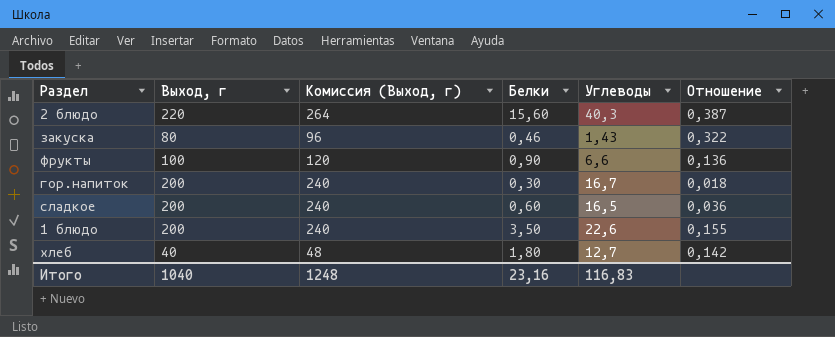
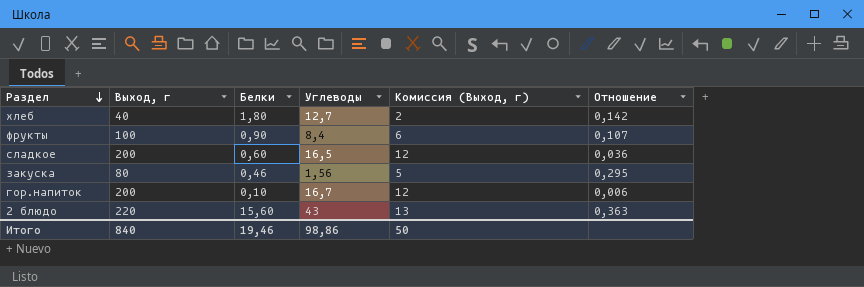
row order: none -> Раздел descending
column Комиссия (Выход, г) | formula: [Выход, г] * 1,2 -> [Выход, г] * 0,06
column Комиссия (Выход, г) | position: 3 -> 5
row 1 блюдо: 200 | 240 | 3,50 | 22,6 | 0,155 -> none
фрукты | Углеводы: 6,6 -> 8,4
фрукты | Отношение: 0,136 -> 0,107
закуска | Углеводы: 1,43 -> 1,56
закуска | Отношение: 0,322 -> 0,295
гор.напиток | Белки: 0,30 -> 0,10
гор.напиток | Отношение: 0,018 -> 0,006
2 блюдо | Углеводы: 40,3 -> 43
2 блюдо | Отношение: 0,387 -> 0,363
Итого | Выход, г: 1040 -> 840
Итого | Белки: 23,16 -> 19,46
Итого | Углеводы: 116,83 -> 98,86
Итого | Комиссия (Выход, г): 1248 -> 50

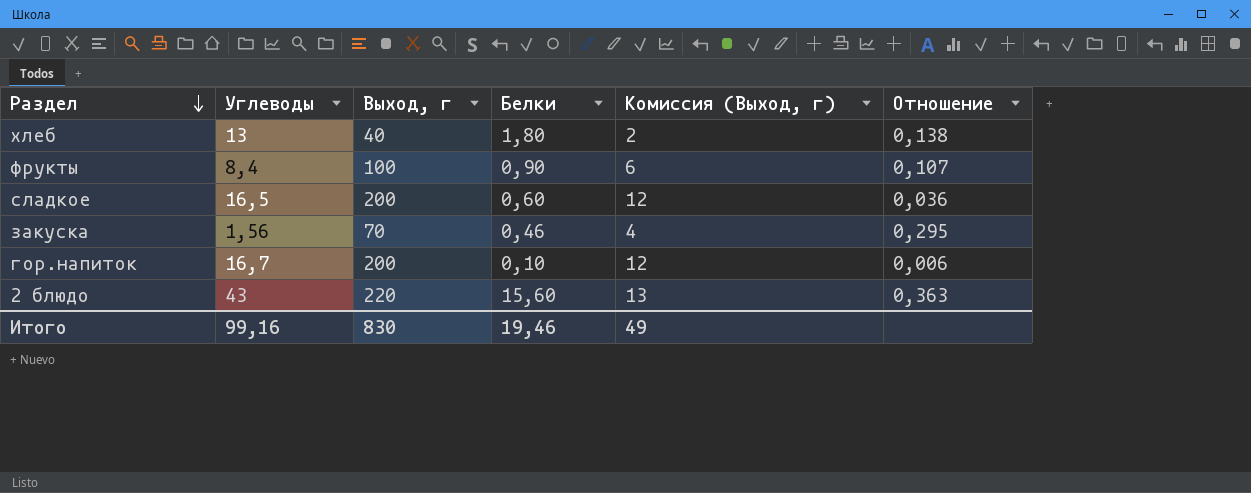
column Углеводы | position: 4 -> 2
хлеб | Углеводы: 12,7 -> 13
хлеб | Отношение: 0,142 -> 0,138
закуска | Выход, г: 80 -> 70
закуска | Комиссия (Выход, г): 5 -> 4
Итого | Углеводы: 98,86 -> 99,16
Итого | Выход, г: 840 -> 830
Итого | Комиссия (Выход, г): 50 -> 49

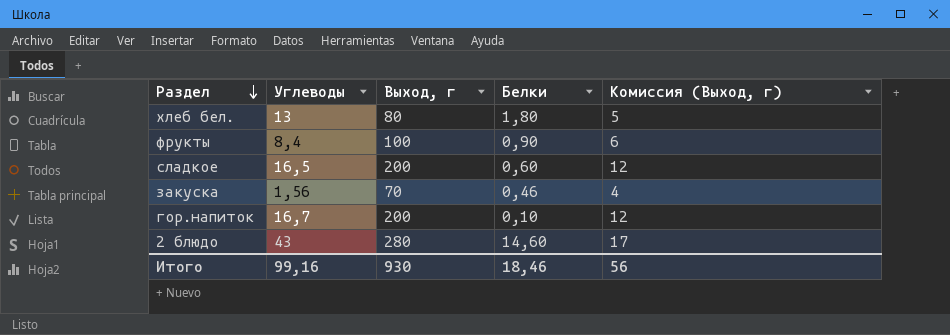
column Отношение | formula: [Белки] / [Углеводы] -> none
row хлеб: 13 | 40 | 1,80 | 2 | 0,138 -> none
row хлеб бел.: none -> 13 | 80 | 1,80 | 5
2 блюдо | Выход, г: 220 -> 280
2 блюдо | Белки: 15,60 -> 14,60
2 блюдо | Комиссия (Выход, г): 13 -> 17
Итого | Выход, г: 830 -> 930
Итого | Белки: 19,46 -> 18,46
Итого | Комиссия (Выход, г): 49 -> 56

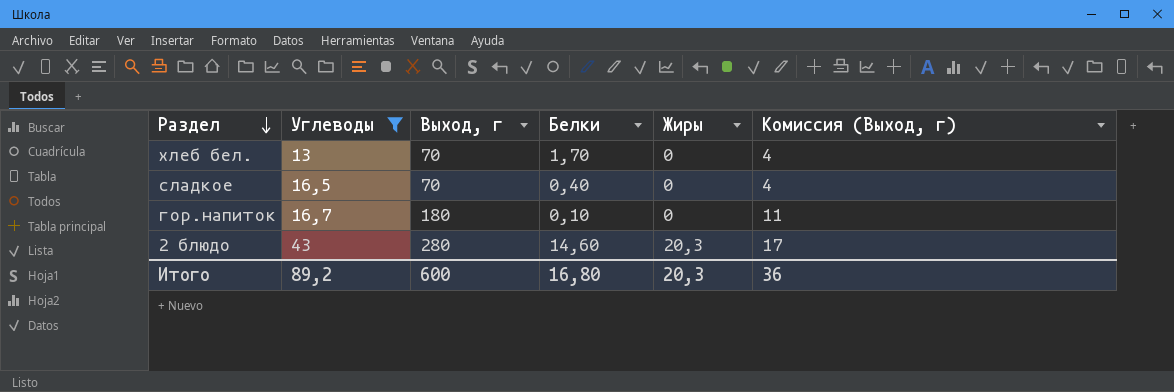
filter: none -> Углеводы >= 13
column Жиры | position: none -> 5
хлеб бел. | Выход, г: 80 -> 70
хлеб бел. | Белки: 1,80 -> 1,70
хлеб бел. | Комиссия (Выход, г): 5 -> 4
сладкое | Выход, г: 200 -> 70
сладкое | Белки: 0,60 -> 0,40
сладкое | Комиссия (Выход, г): 12 -> 4
гор.напиток | Выход, г: 200 -> 180
гор.напиток | Комиссия (Выход, г): 12 -> 11
Итого | Углеводы: 99,16 -> 89,2
Итого | Выход, г: 930 -> 600
Итого | Белки: 18,46 -> 16,80
Итого | Комиссия (Выход, г): 56 -> 36

